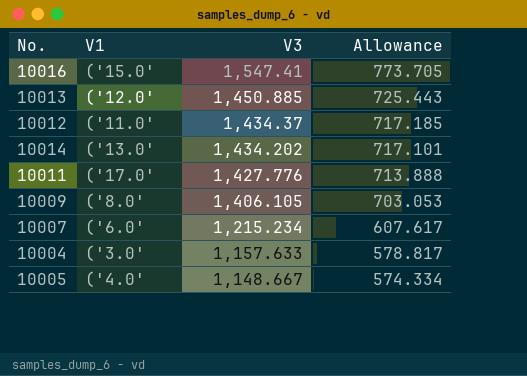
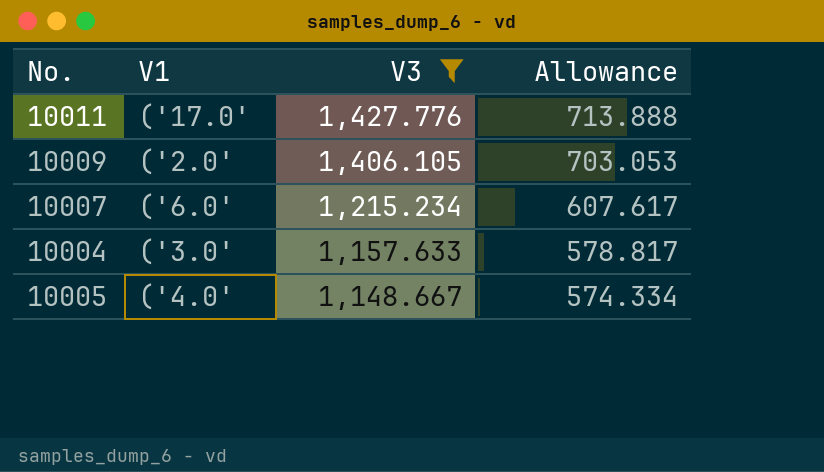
filter: none -> V3 <= 1,427.776
10009 | V1: ('8.0' -> ('2.0'

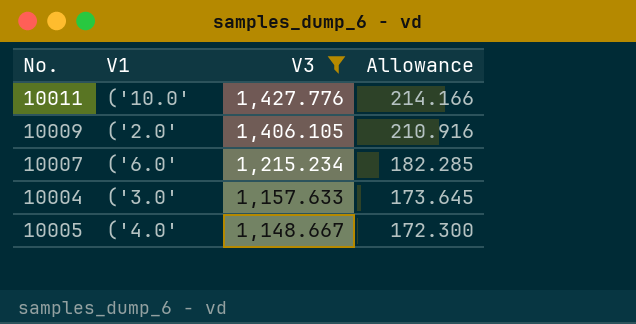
column Allowance | formula: [V3] * 0.5 -> [V3] * 0.15
10011 | V1: ('17.0' -> ('10.0'

